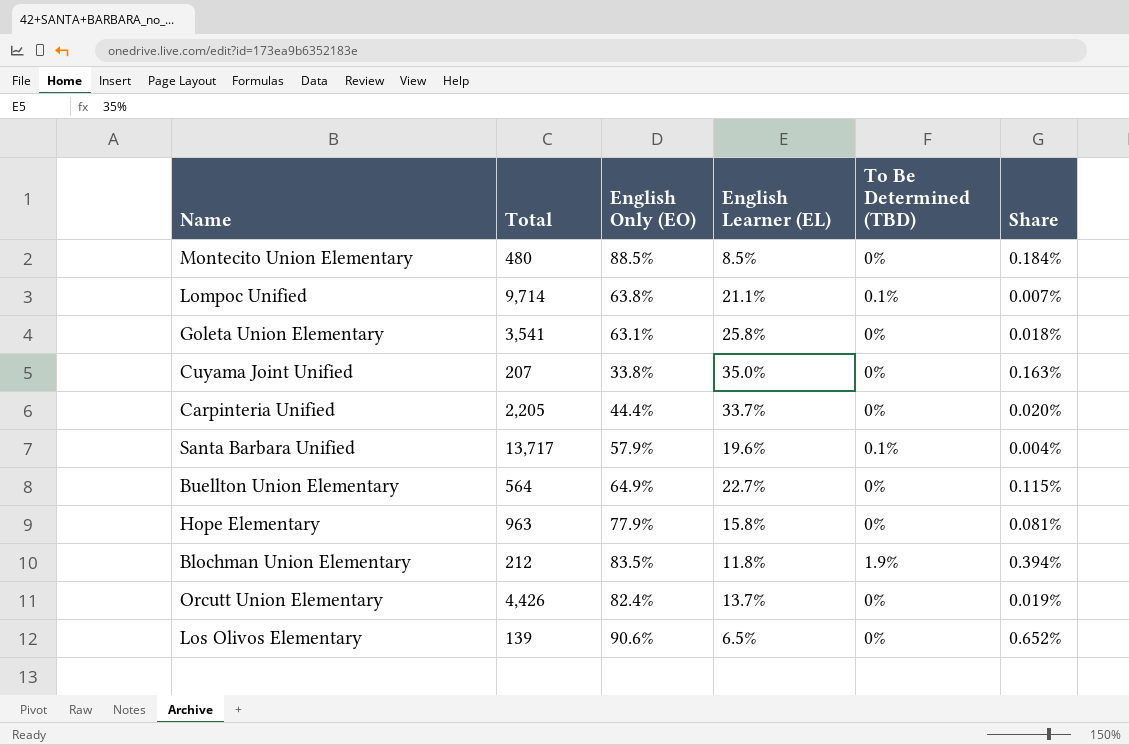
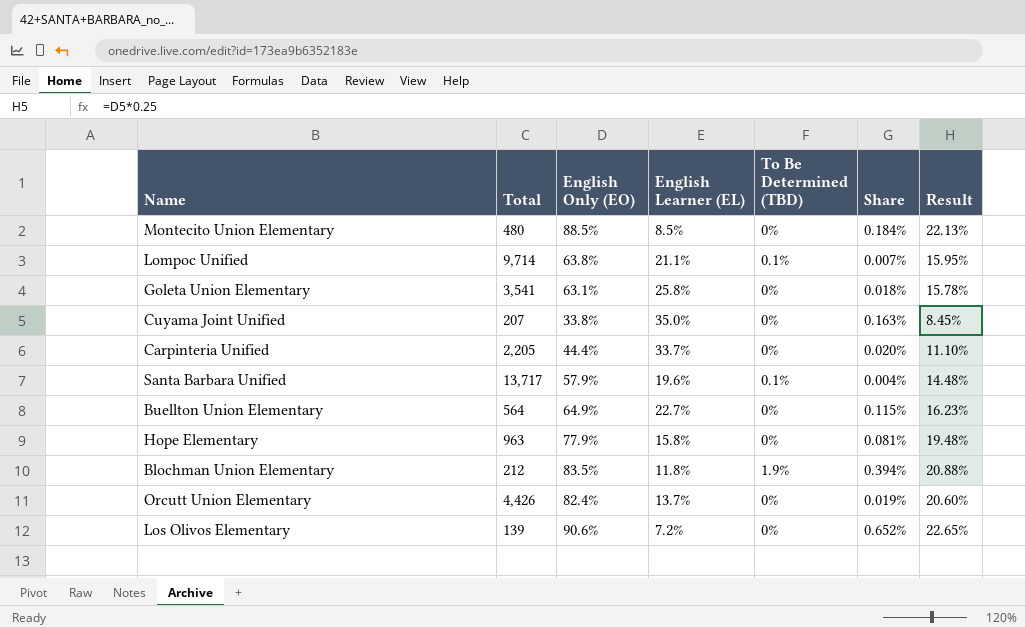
column Result | formula: none -> [English Only (EO)] * 0.25
Los Olivos Elementary | English Learner (EL): 6.5% -> 7.2%

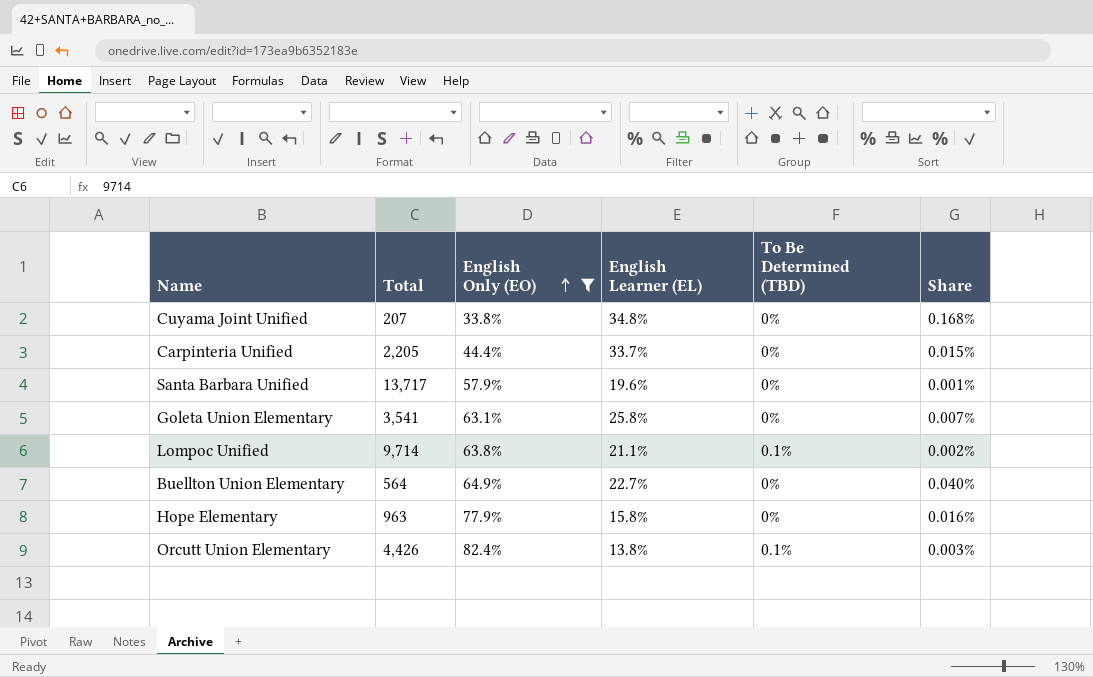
filter: none -> English Only (EO) <= 82.4%
row order: none -> English Only (EO) ascending
column Result | formula: [English Only (EO)] * 0.25 -> none
column Share | formula: [English Only (EO)] / [Total] -> [English Learner (EL)] / [Total]
Cuyama Joint Unified | English Learner (EL): 35.0% -> 34.8%
Santa Barbara Unified | To Be Determined (TBD): 0.1% -> 0%
Orcutt Union Elementary | English Learner (EL): 13.7% -> 13.8%
Orcutt Union Elementary | To Be Determined (TBD): 0% -> 0.1%

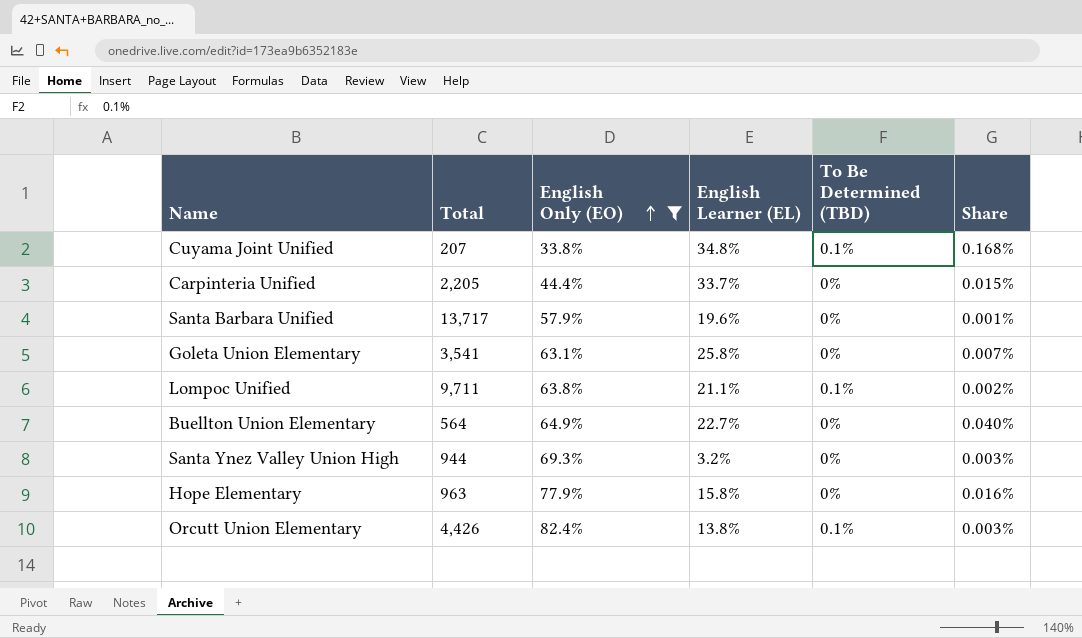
Cuyama Joint Unified | To Be Determined (TBD): 0% -> 0.1%
Lompoc Unified | Total: 9,714 -> 9,711
row Santa Ynez Valley Union High: none -> 944 | 69.3% | 3.2% | 0% | 0.003%

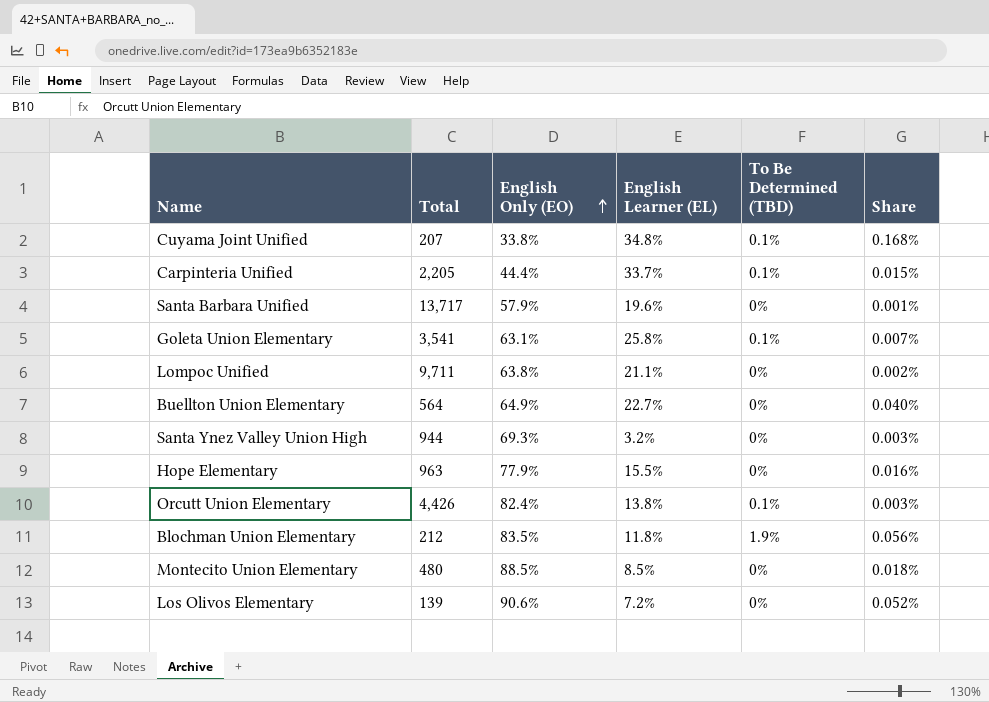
filter: English Only (EO) <= 82.4% -> none
Carpinteria Unified | To Be Determined (TBD): 0% -> 0.1%
Goleta Union Elementary | To Be Determined (TBD): 0% -> 0.1%
Lompoc Unified | To Be Determined (TBD): 0.1% -> 0%
Hope Elementary | English Learner (EL): 15.8% -> 15.5%

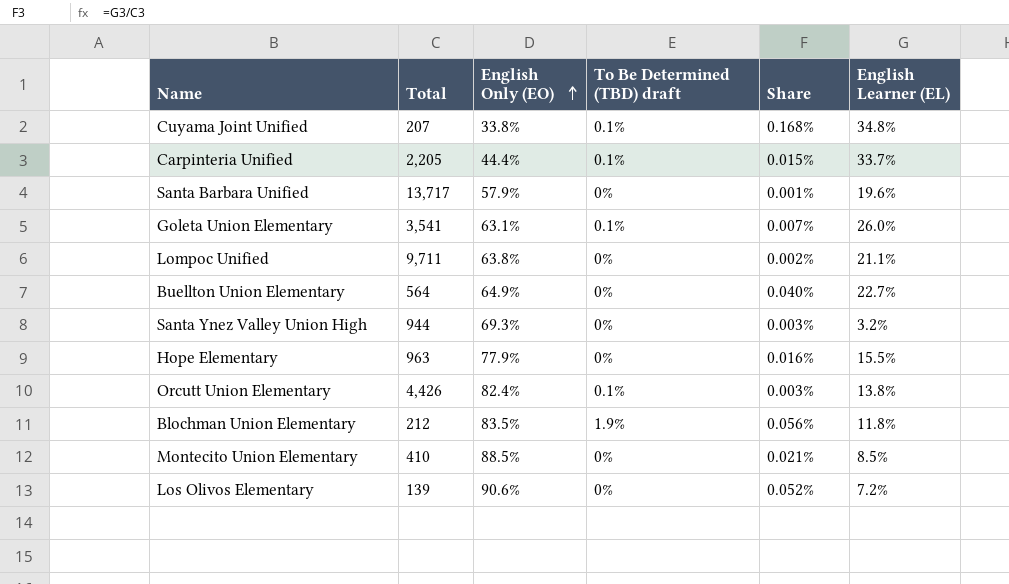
column name: To Be Determined (TBD) -> To Be Determined (TBD) draft
column English Learner (EL) | position: 4 -> 6
Goleta Union Elementary | English Learner (EL): 25.8% -> 26.0%
Montecito Union Elementary | Total: 480 -> 410
Montecito Union Elementary | Share: 0.018% -> 0.021%

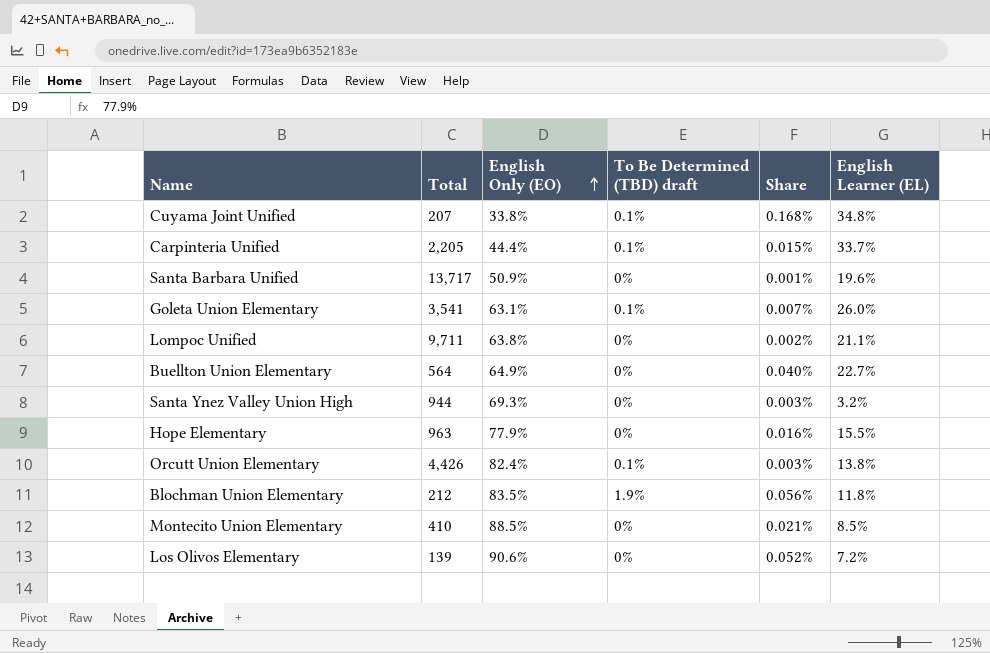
Santa Barbara Unified | English Only (EO): 57.9% -> 50.9%

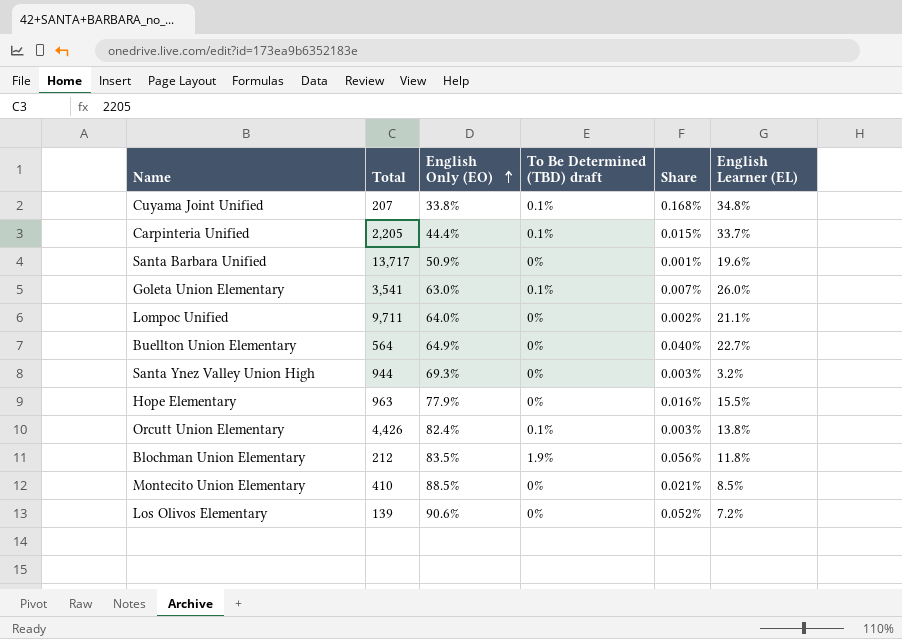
Goleta Union Elementary | English Only (EO): 63.1% -> 63.0%
Lompoc Unified | English Only (EO): 63.8% -> 64.0%

